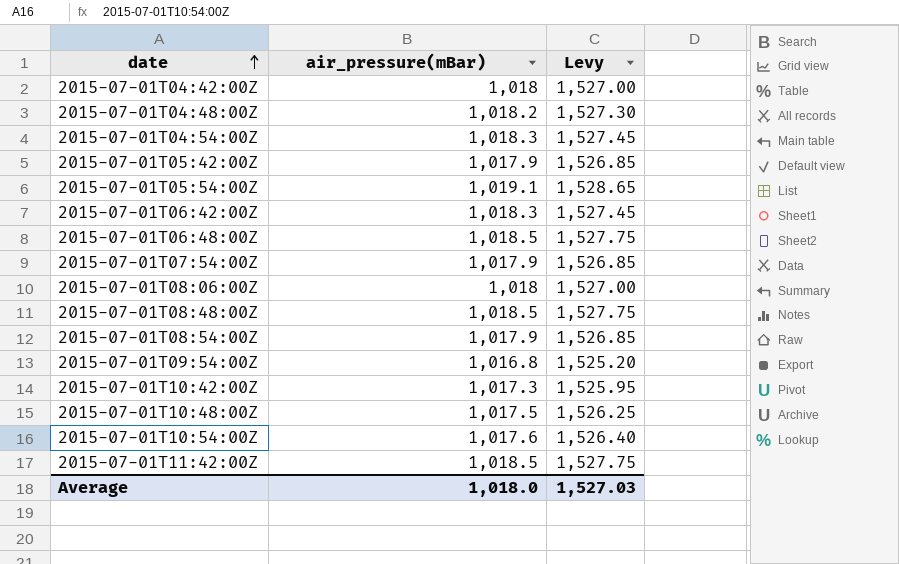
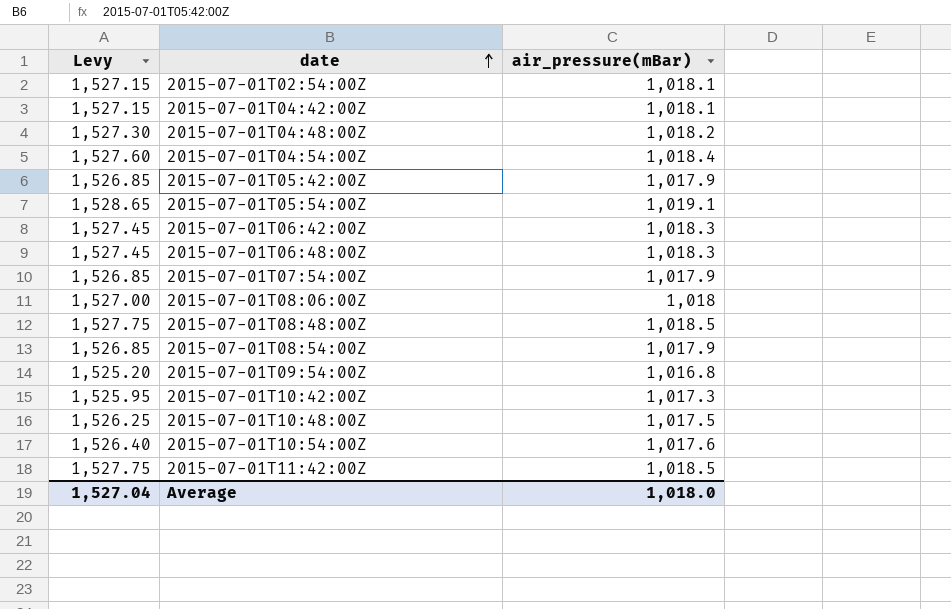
column Levy | position: 3 -> 1
row 2015-07-01T02:54:00Z: none -> 1,527.15 | 1,018.1
2015-07-01T04:42:00Z | Levy: 1,527.00 -> 1,527.15
2015-07-01T04:42:00Z | air_pressure(mBar): 1,018 -> 1,018.1
2015-07-01T04:54:00Z | Levy: 1,527.45 -> 1,527.60
2015-07-01T04:54:00Z | air_pressure(mBar): 1,018.3 -> 1,018.4
2015-07-01T06:48:00Z | Levy: 1,527.75 -> 1,527.45
2015-07-01T06:48:00Z | air_pressure(mBar): 1,018.5 -> 1,018.3
Average | Levy: 1,527.03 -> 1,527.04

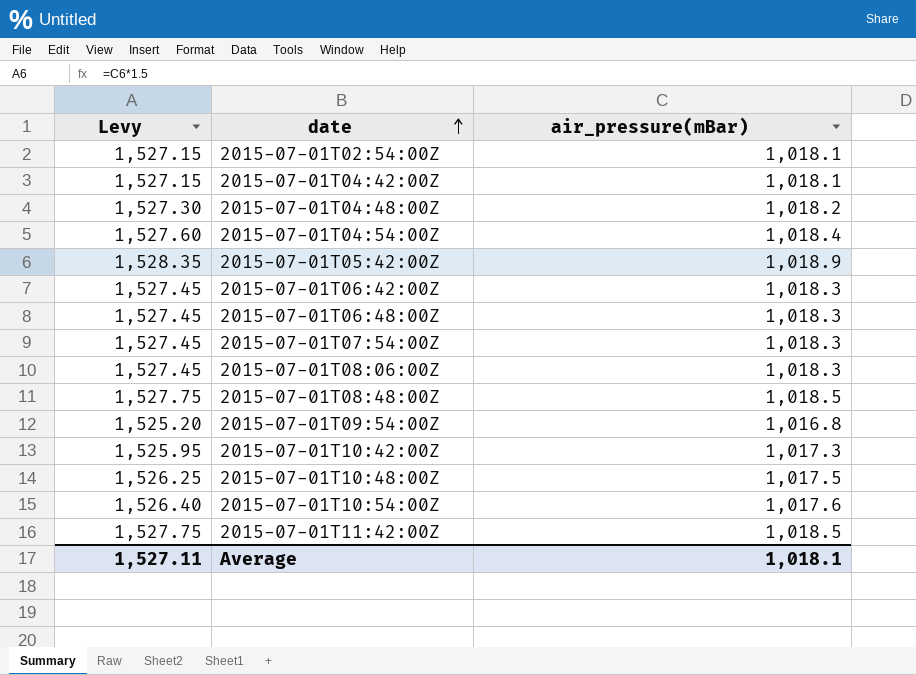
row 2015-07-01T05:54:00Z: 1,528.65 | 1,019.1 -> none
row 2015-07-01T08:54:00Z: 1,526.85 | 1,017.9 -> none
2015-07-01T05:42:00Z | Levy: 1,526.85 -> 1,528.35
2015-07-01T05:42:00Z | air_pressure(mBar): 1,017.9 -> 1,018.9
2015-07-01T07:54:00Z | Levy: 1,526.85 -> 1,527.45
2015-07-01T07:54:00Z | air_pressure(mBar): 1,017.9 -> 1,018.3
2015-07-01T08:06:00Z | Levy: 1,527.00 -> 1,527.45
2015-07-01T08:06:00Z | air_pressure(mBar): 1,018 -> 1,018.3
Average | Levy: 1,527.04 -> 1,527.11
Average | air_pressure(mBar): 1,018.0 -> 1,018.1

